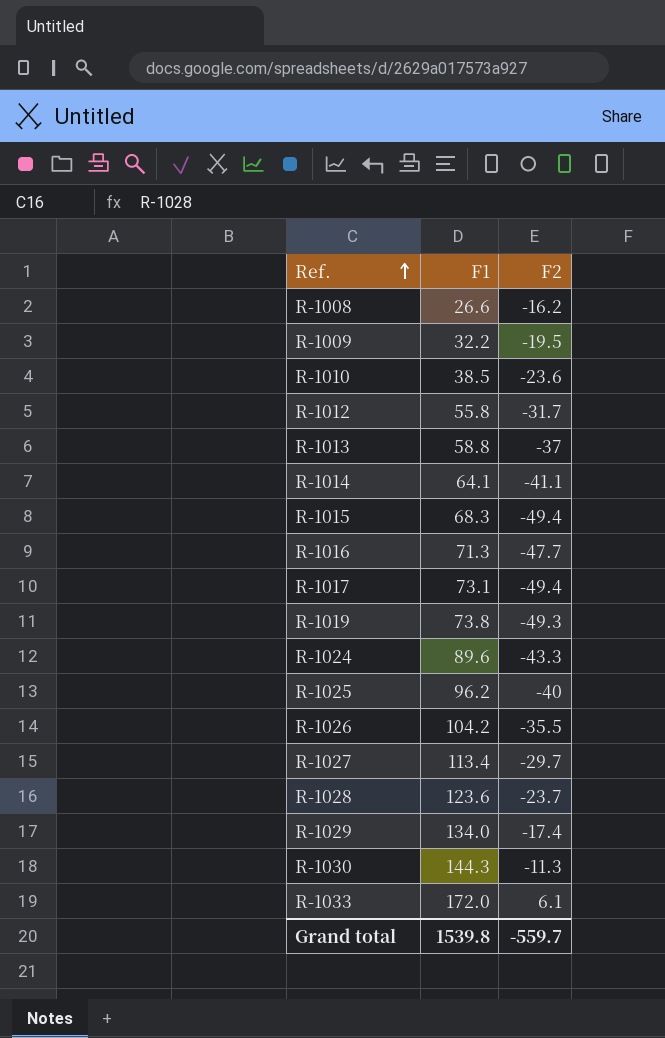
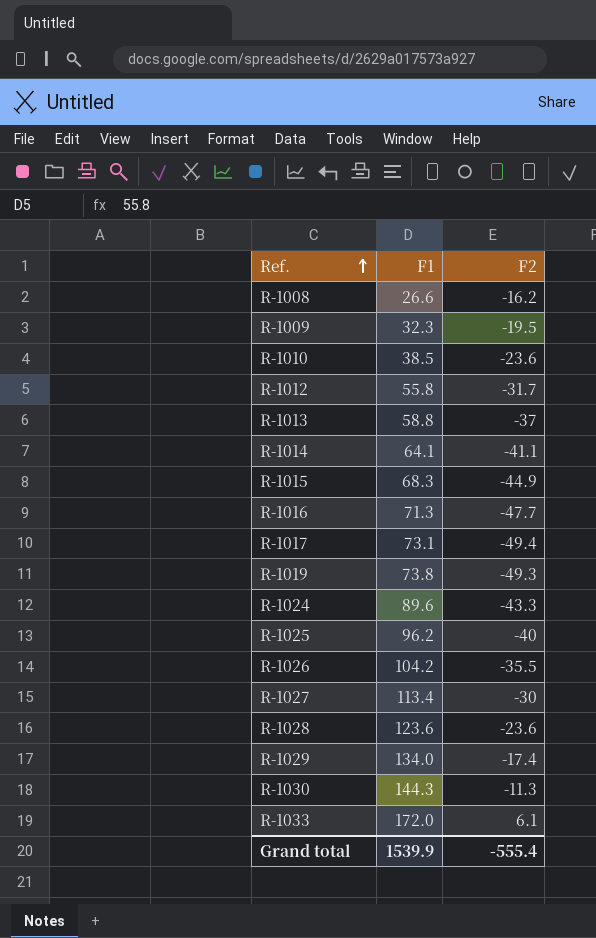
R-1009 | F1: 32.2 -> 32.3
R-1015 | F2: -49.4 -> -44.9
R-1027 | F2: -29.7 -> -30
R-1028 | F2: -23.7 -> -23.6
Grand total | F1: 1539.8 -> 1539.9
Grand total | F2: -559.7 -> -555.4

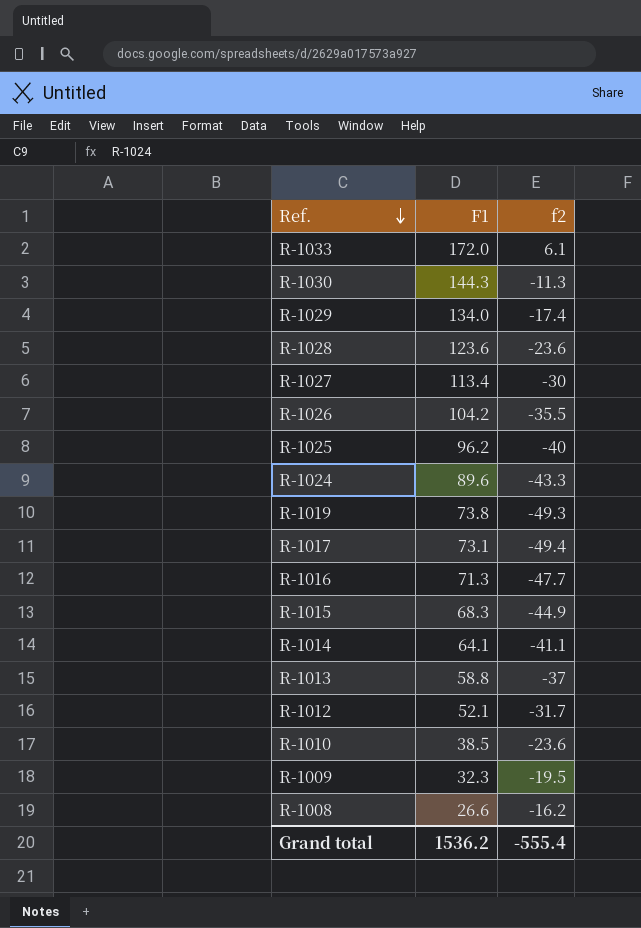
row order: Ref. ascending -> Ref. descending
column name: F2 -> f2
R-1012 | F1: 55.8 -> 52.1
Grand total | F1: 1539.9 -> 1536.2

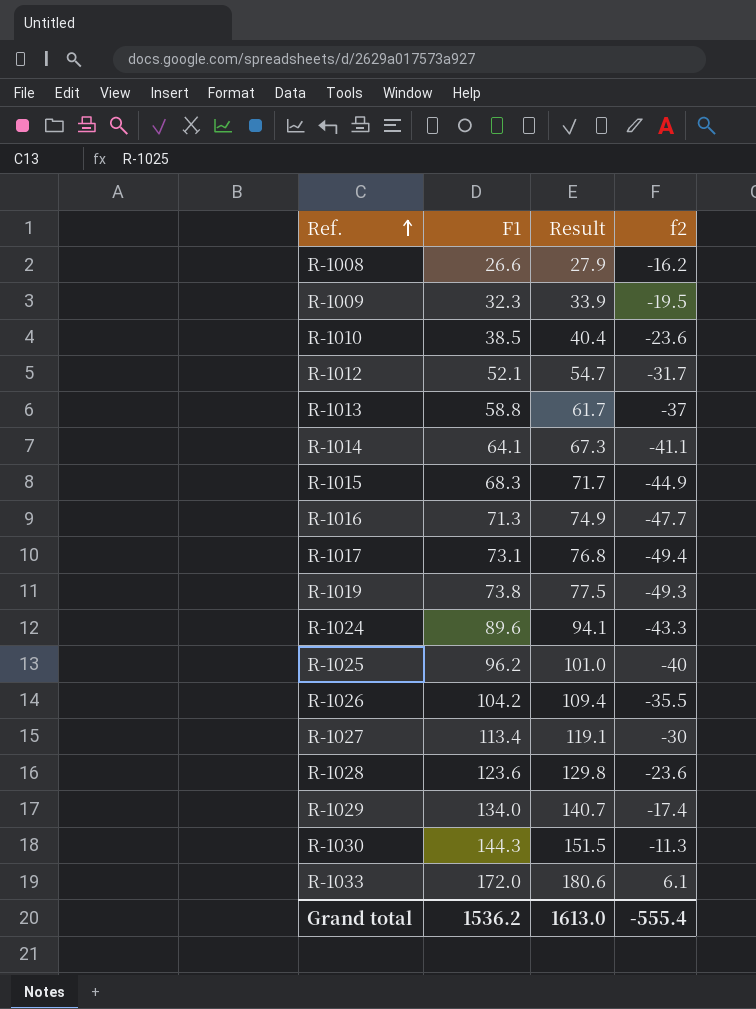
row order: Ref. descending -> Ref. ascending
column Result | formula: none -> [F1] * 1.05

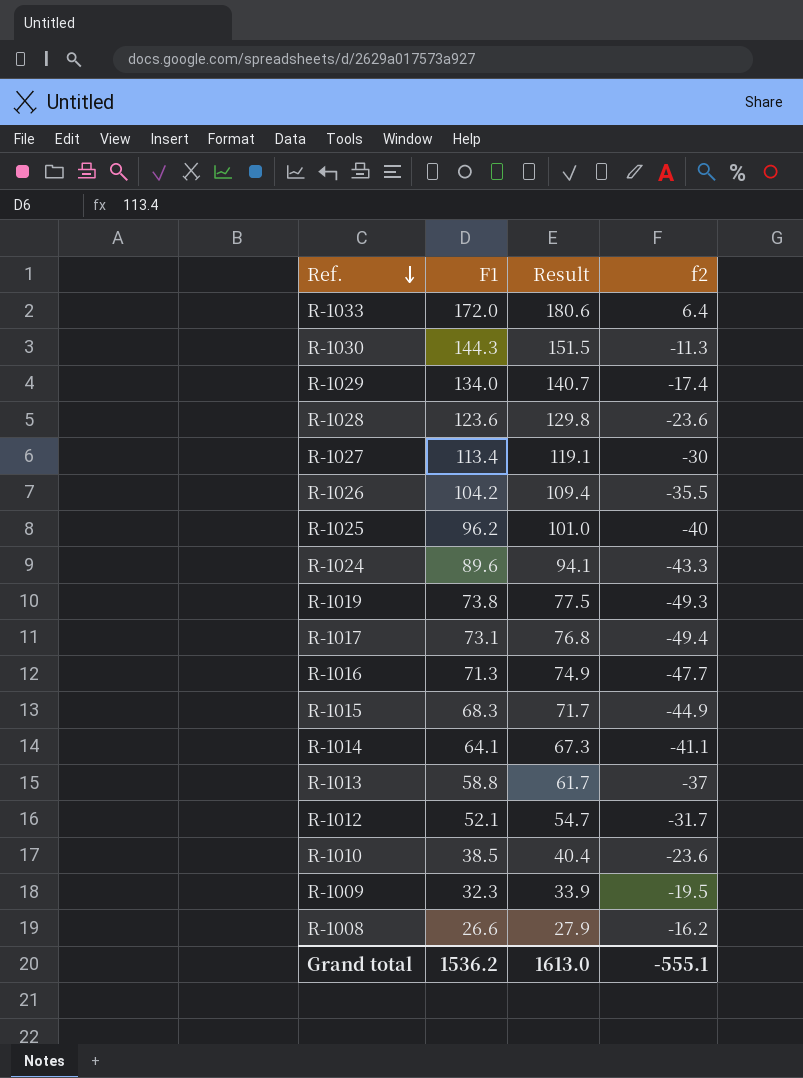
row order: Ref. ascending -> Ref. descending
R-1033 | f2: 6.1 -> 6.4
Grand total | f2: -555.4 -> -555.1

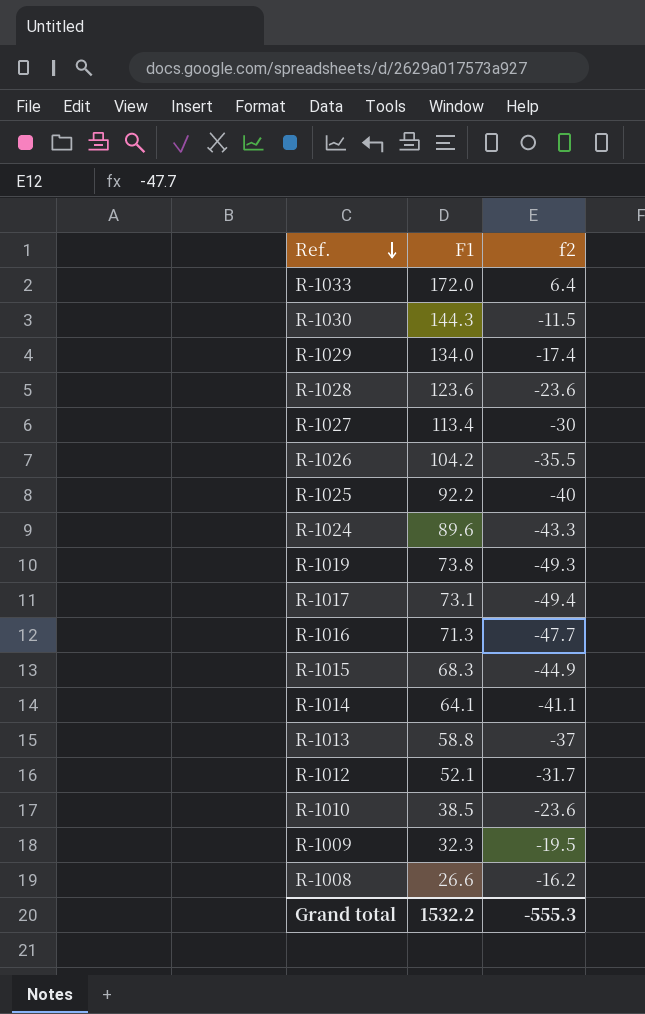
column Result | formula: [F1] * 1.05 -> none
R-1030 | f2: -11.3 -> -11.5
R-1025 | F1: 96.2 -> 92.2
Grand total | F1: 1536.2 -> 1532.2
Grand total | f2: -555.1 -> -555.3

